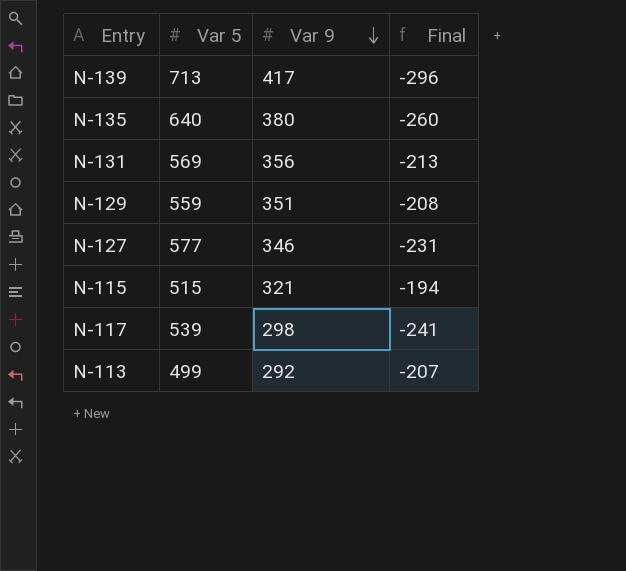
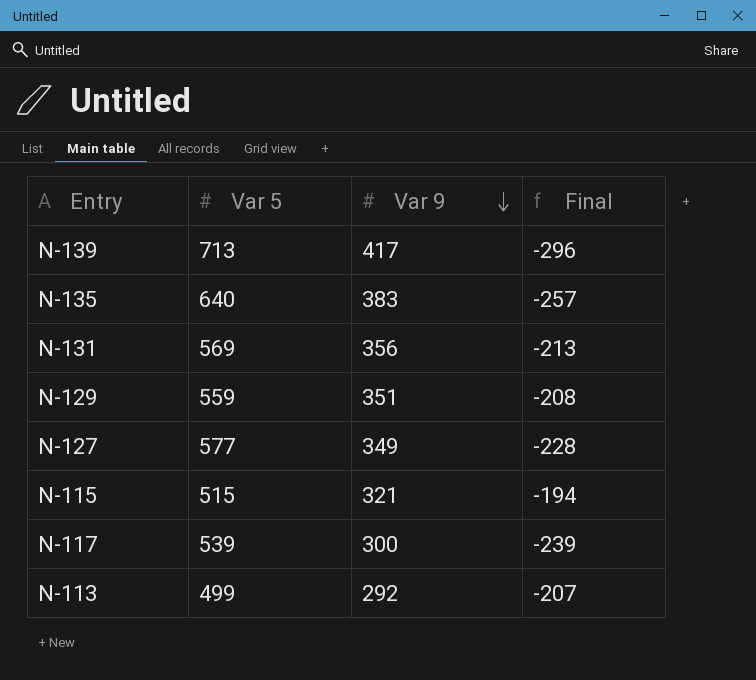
N-135 | Var 9: 380 -> 383
N-135 | Final: -260 -> -257
N-127 | Var 9: 346 -> 349
N-127 | Final: -231 -> -228
N-117 | Var 9: 298 -> 300
N-117 | Final: -241 -> -239

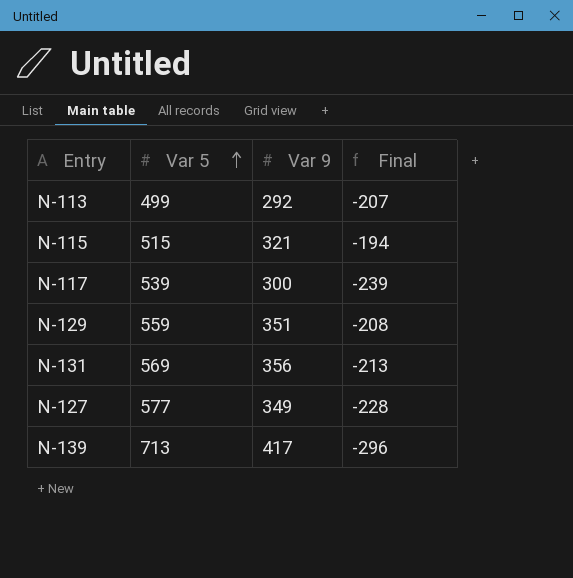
row order: Var 9 descending -> Var 5 ascending
row N-135: 640 | 383 | -257 -> none

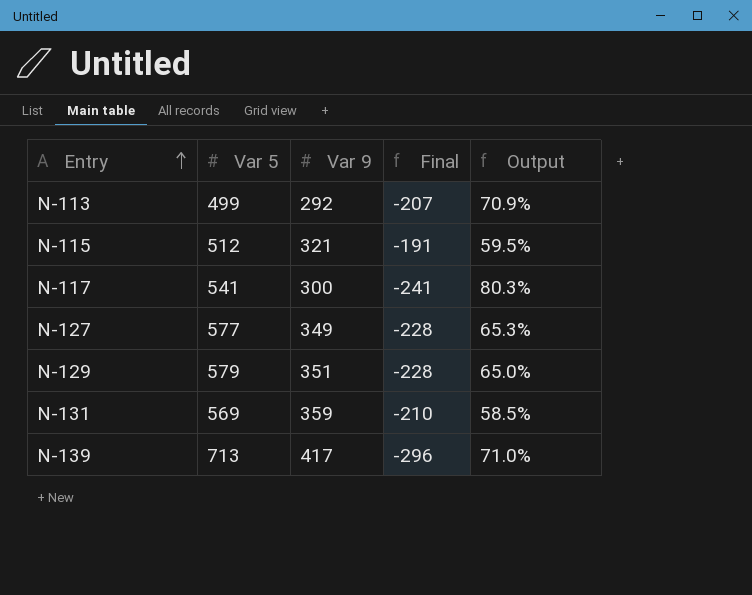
row order: Var 5 ascending -> Entry ascending
column Output | formula: none -> ([Var 5] - [Var 9]) / [Var 9]
N-115 | Var 5: 515 -> 512
N-115 | Final: -194 -> -191
N-117 | Var 5: 539 -> 541
N-117 | Final: -239 -> -241
N-129 | Var 5: 559 -> 579
N-129 | Final: -208 -> -228
N-131 | Var 9: 356 -> 359
N-131 | Final: -213 -> -210

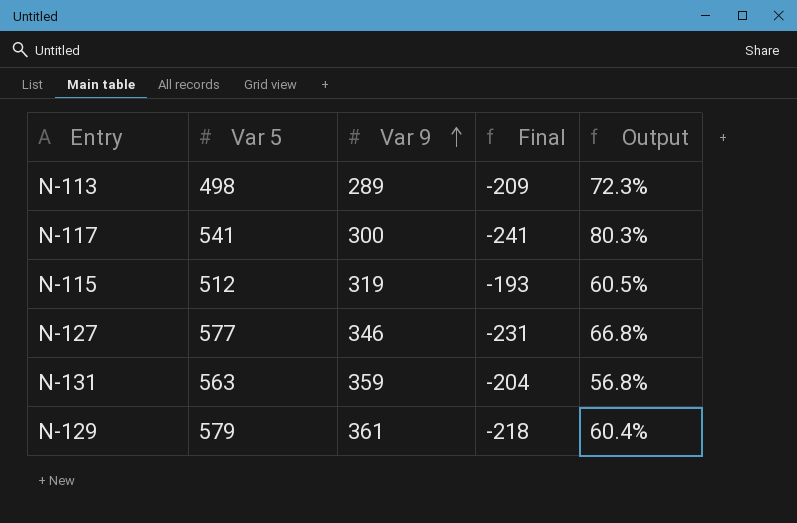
row order: Entry ascending -> Var 9 ascending
row N-139: 713 | 417 | -296 | 71.0% -> none
N-113 | Var 5: 499 -> 498
N-113 | Var 9: 292 -> 289
N-113 | Final: -207 -> -209
N-113 | Output: 70.9% -> 72.3%
N-115 | Var 9: 321 -> 319
N-115 | Final: -191 -> -193
N-115 | Output: 59.5% -> 60.5%
N-127 | Var 9: 349 -> 346
N-127 | Final: -228 -> -231
N-127 | Output: 65.3% -> 66.8%
N-131 | Var 5: 569 -> 563
N-131 | Final: -210 -> -204
N-131 | Output: 58.5% -> 56.8%
N-129 | Var 9: 351 -> 361
N-129 | Final: -228 -> -218
N-129 | Output: 65.0% -> 60.4%

